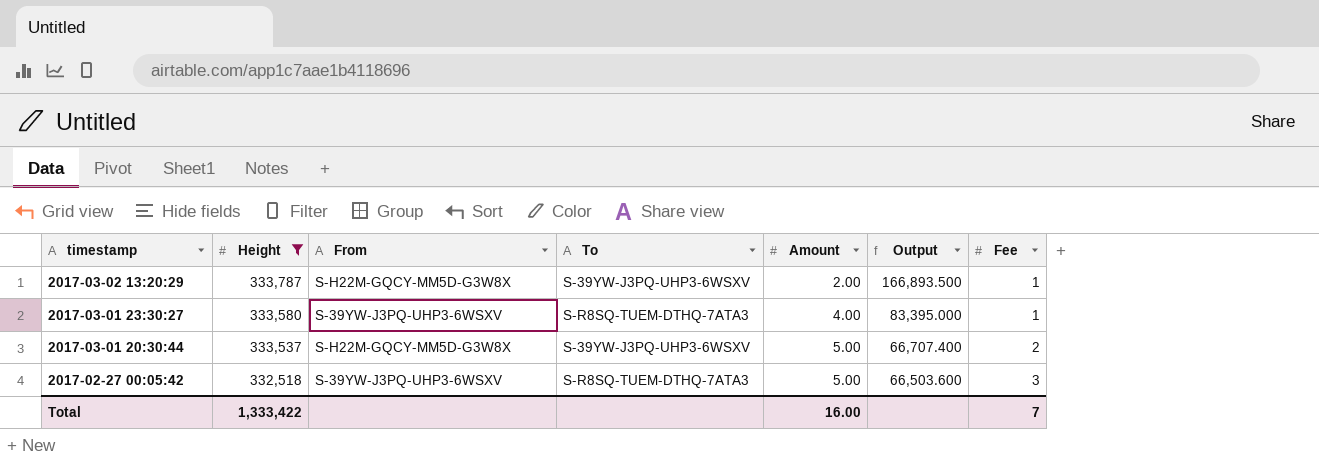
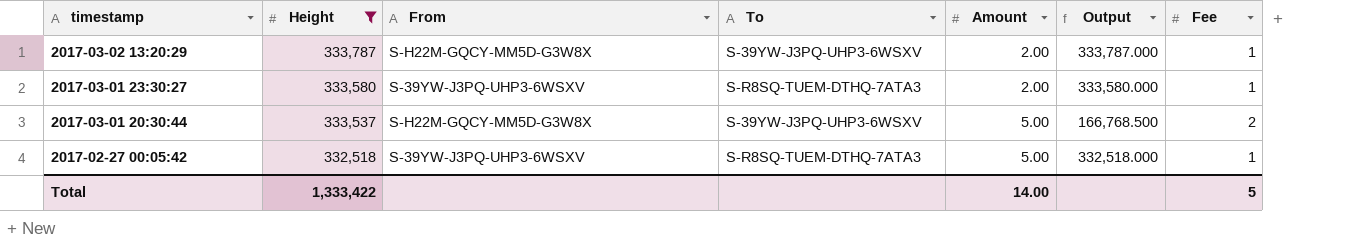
column Output | formula: [Height] / [Amount] -> [Height] / [Fee]
2017-03-01 23:30:27 | Amount: 4.00 -> 2.00
2017-02-27 00:05:42 | Fee: 3 -> 1
Total | Amount: 16.00 -> 14.00
Total | Fee: 7 -> 5

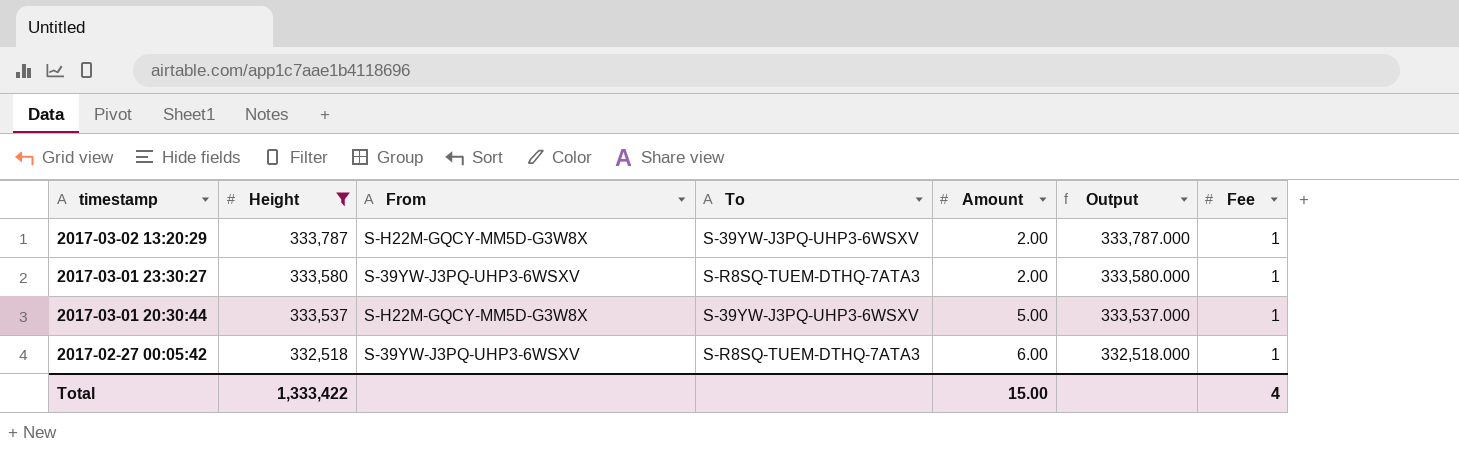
2017-03-01 20:30:44 | Output: 166,768.500 -> 333,537.000
2017-03-01 20:30:44 | Fee: 2 -> 1
2017-02-27 00:05:42 | Amount: 5.00 -> 6.00
Total | Amount: 14.00 -> 15.00
Total | Fee: 5 -> 4

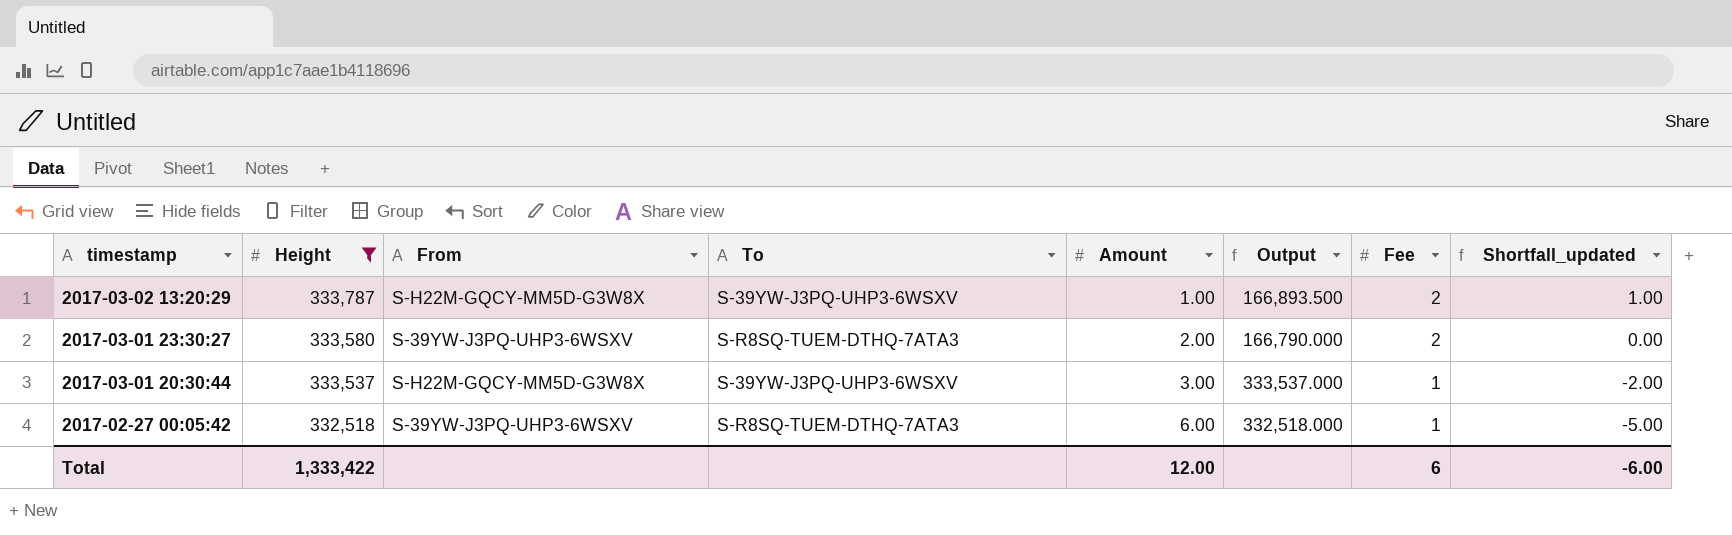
column Shortfall_updated | formula: none -> [Fee] - [Amount]
2017-03-02 13:20:29 | Amount: 2.00 -> 1.00
2017-03-02 13:20:29 | Output: 333,787.000 -> 166,893.500
2017-03-02 13:20:29 | Fee: 1 -> 2
2017-03-01 23:30:27 | Output: 333,580.000 -> 166,790.000
2017-03-01 23:30:27 | Fee: 1 -> 2
2017-03-01 20:30:44 | Amount: 5.00 -> 3.00
Total | Amount: 15.00 -> 12.00
Total | Fee: 4 -> 6

